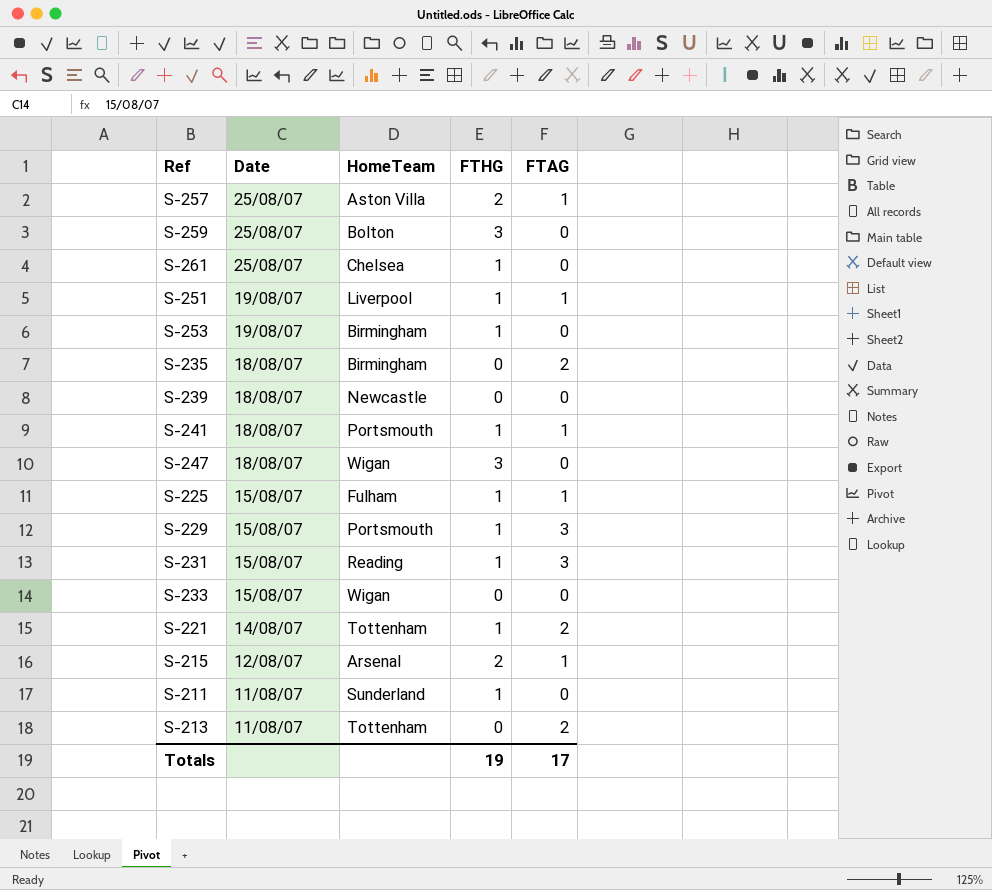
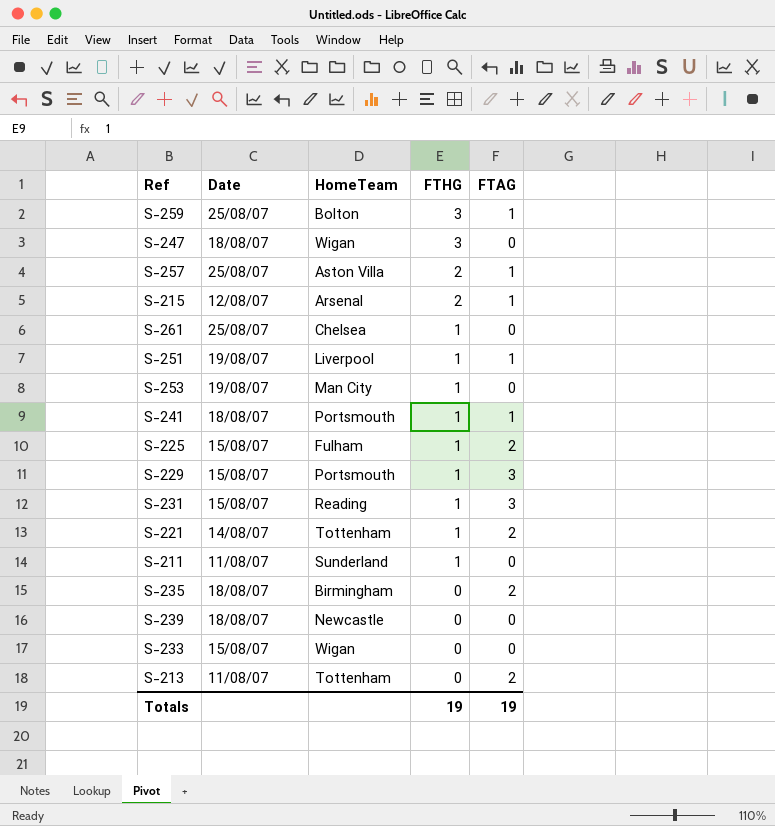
row order: Date descending -> FTHG descending
S-259 | FTAG: 0 -> 1
S-253 | HomeTeam: Birmingham -> Man City
S-225 | FTAG: 1 -> 2
Totals | FTAG: 17 -> 19

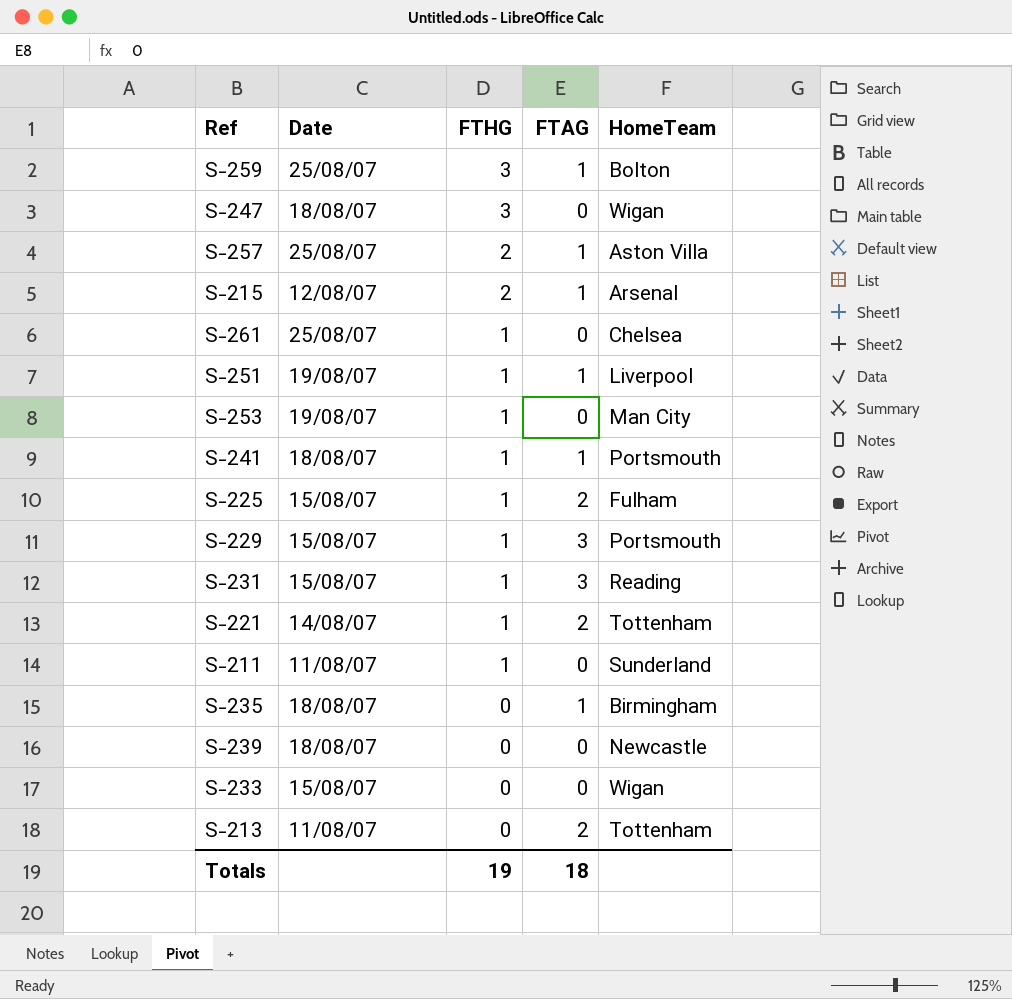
column HomeTeam | position: 3 -> 5
S-235 | FTAG: 2 -> 1
Totals | FTAG: 19 -> 18

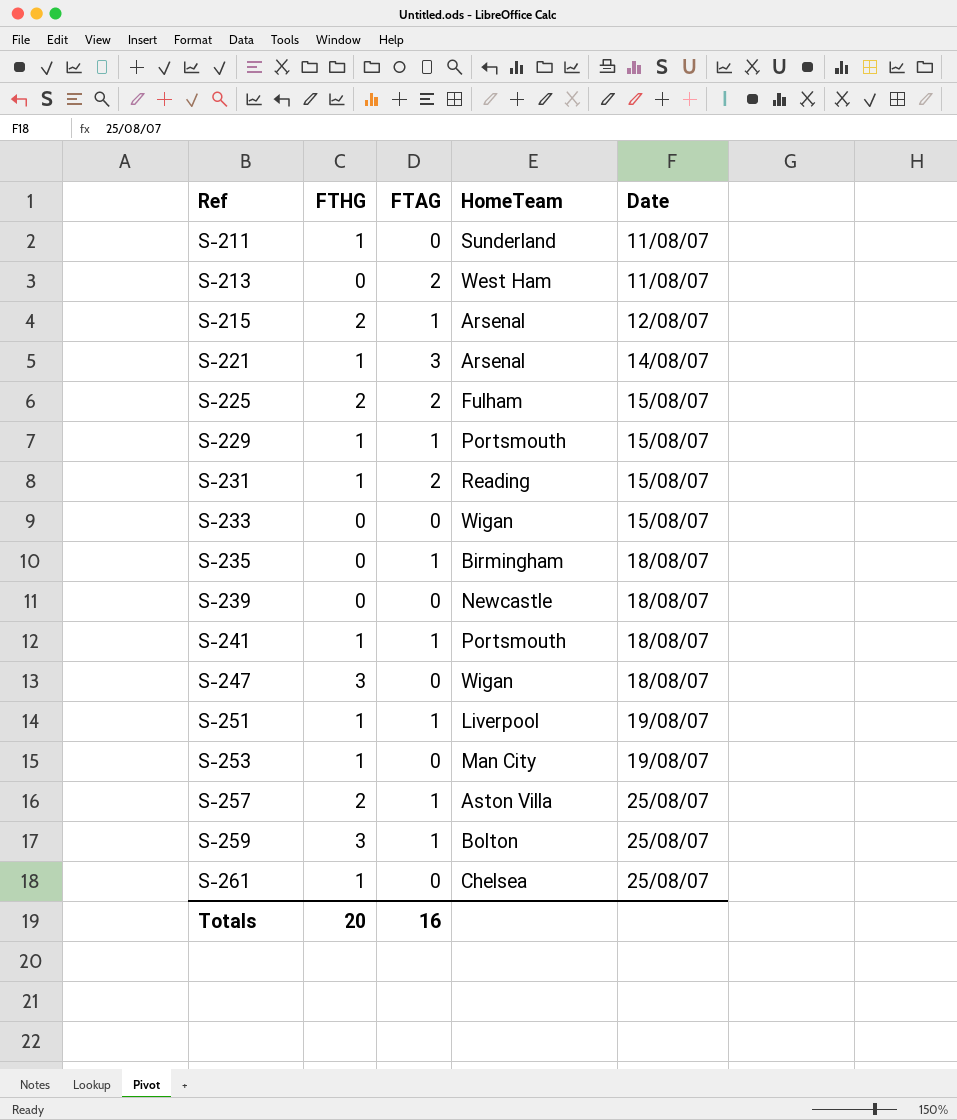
row order: FTHG descending -> Ref ascending
column Date | position: 2 -> 5
S-213 | HomeTeam: Tottenham -> West Ham
S-221 | FTAG: 2 -> 3
S-221 | HomeTeam: Tottenham -> Arsenal
S-225 | FTHG: 1 -> 2
S-229 | FTAG: 3 -> 1
S-231 | FTAG: 3 -> 2
Totals | FTHG: 19 -> 20
Totals | FTAG: 18 -> 16

